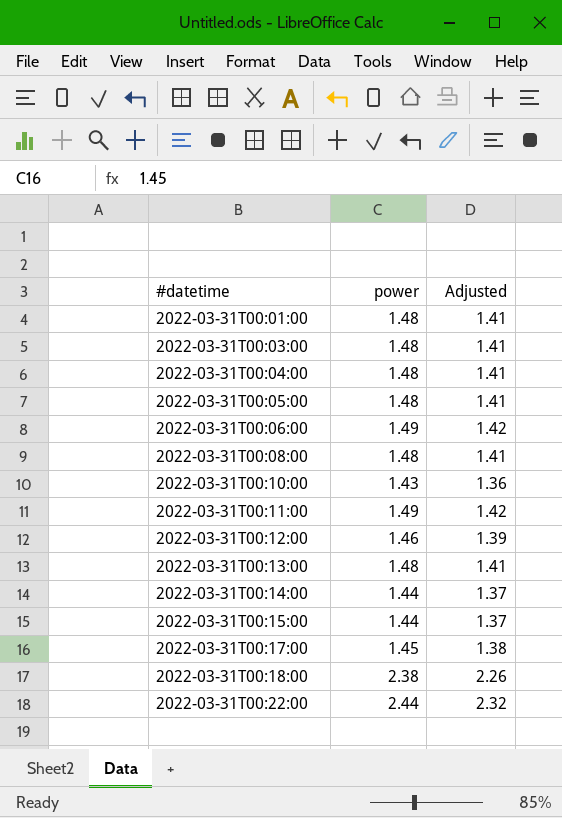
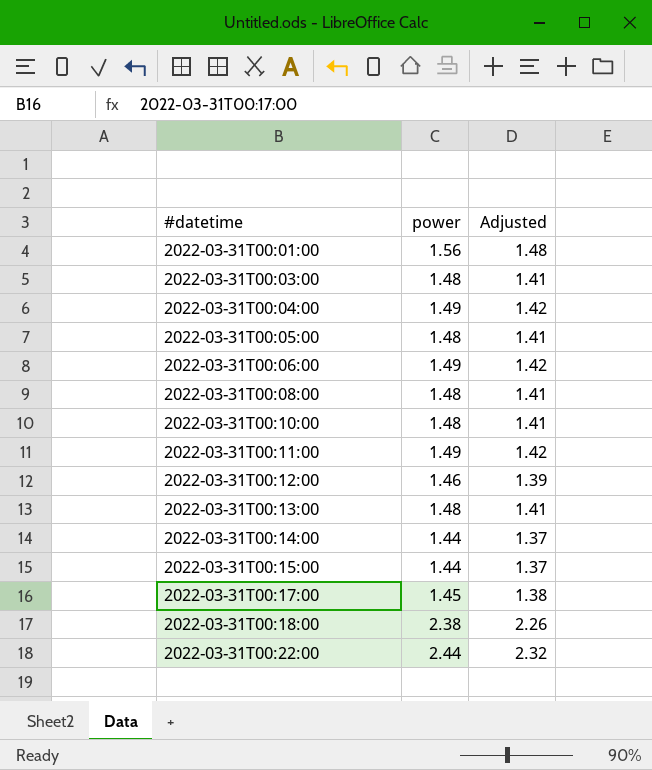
2022-03-31T00:01:00 | power: 1.48 -> 1.56
2022-03-31T00:01:00 | Adjusted: 1.41 -> 1.48
2022-03-31T00:04:00 | power: 1.48 -> 1.49
2022-03-31T00:04:00 | Adjusted: 1.41 -> 1.42
2022-03-31T00:10:00 | power: 1.43 -> 1.48
2022-03-31T00:10:00 | Adjusted: 1.36 -> 1.41

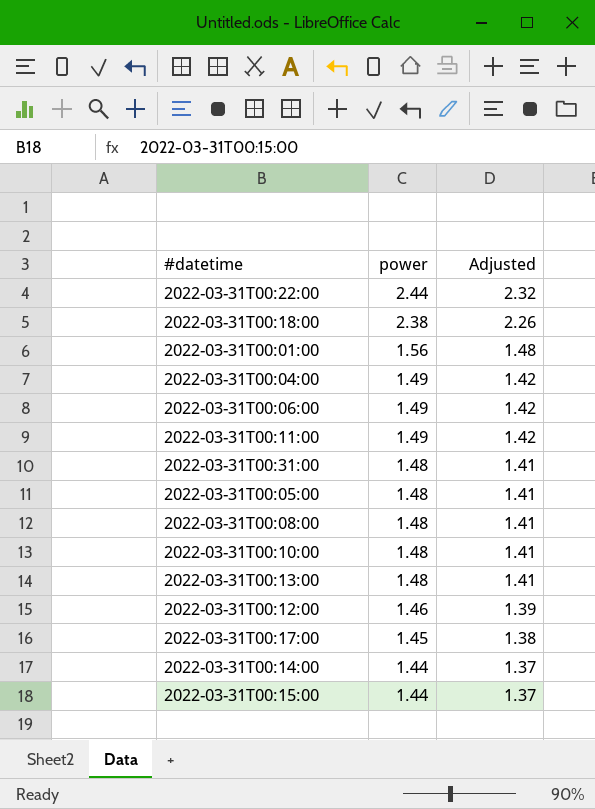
row order: #datetime ascending -> power descending
row 2022-03-31T00:03:00: 1.48 | 1.41 -> none
row 2022-03-31T00:31:00: none -> 1.48 | 1.41

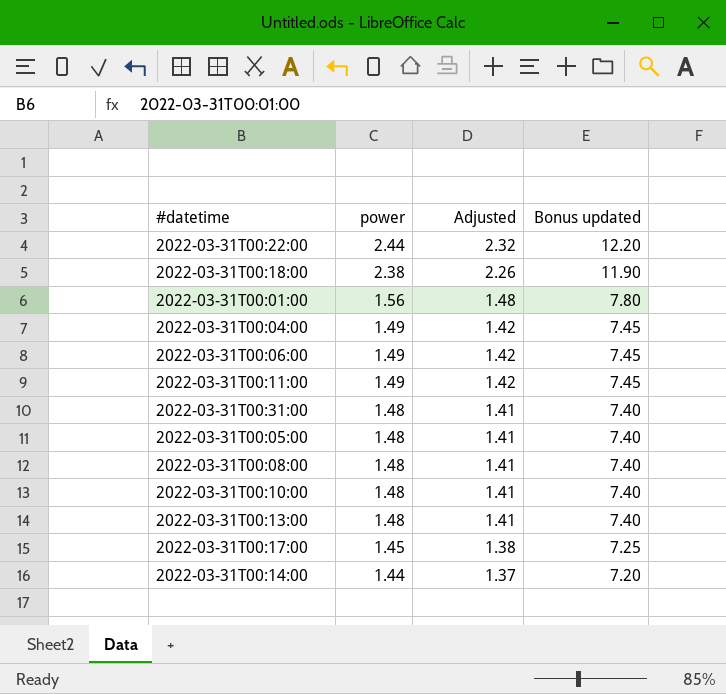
column Bonus updated | formula: none -> [power] * 5
row 2022-03-31T00:12:00: 1.46 | 1.39 -> none
row 2022-03-31T00:15:00: 1.44 | 1.37 -> none

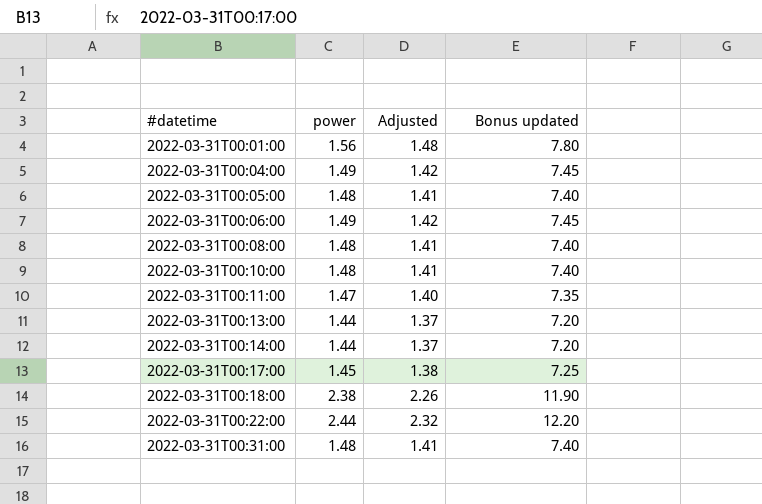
row order: power descending -> #datetime ascending
2022-03-31T00:11:00 | power: 1.49 -> 1.47
2022-03-31T00:11:00 | Adjusted: 1.42 -> 1.40
2022-03-31T00:11:00 | Bonus updated: 7.45 -> 7.35
2022-03-31T00:13:00 | power: 1.48 -> 1.44
2022-03-31T00:13:00 | Adjusted: 1.41 -> 1.37
2022-03-31T00:13:00 | Bonus updated: 7.40 -> 7.20

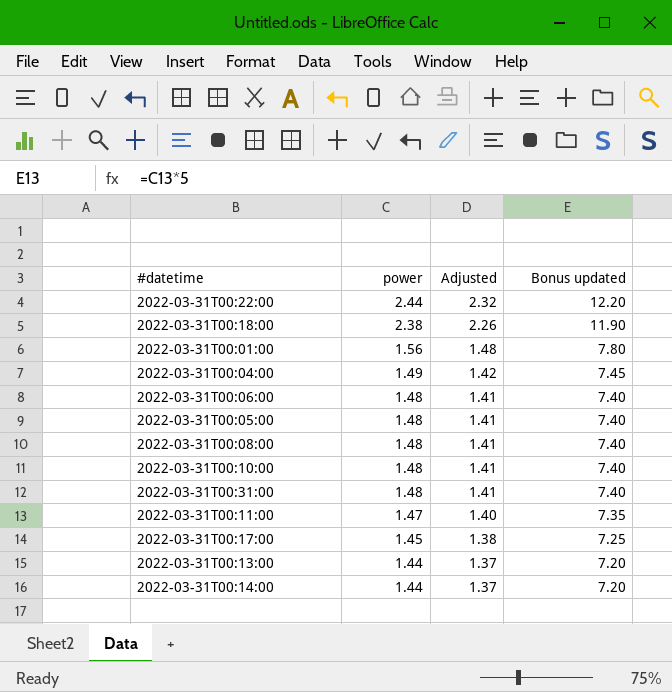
row order: #datetime ascending -> power descending
2022-03-31T00:06:00 | power: 1.49 -> 1.48
2022-03-31T00:06:00 | Adjusted: 1.42 -> 1.41
2022-03-31T00:06:00 | Bonus updated: 7.45 -> 7.40

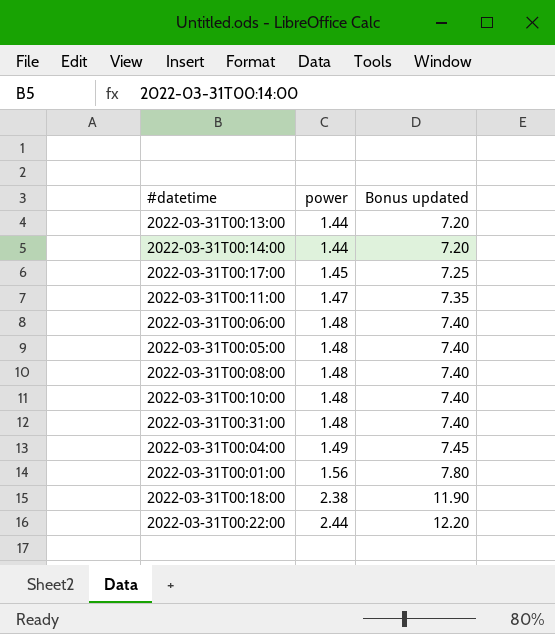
row order: power descending -> power ascending
column Adjusted | formula: [power] * 0.95 -> none

